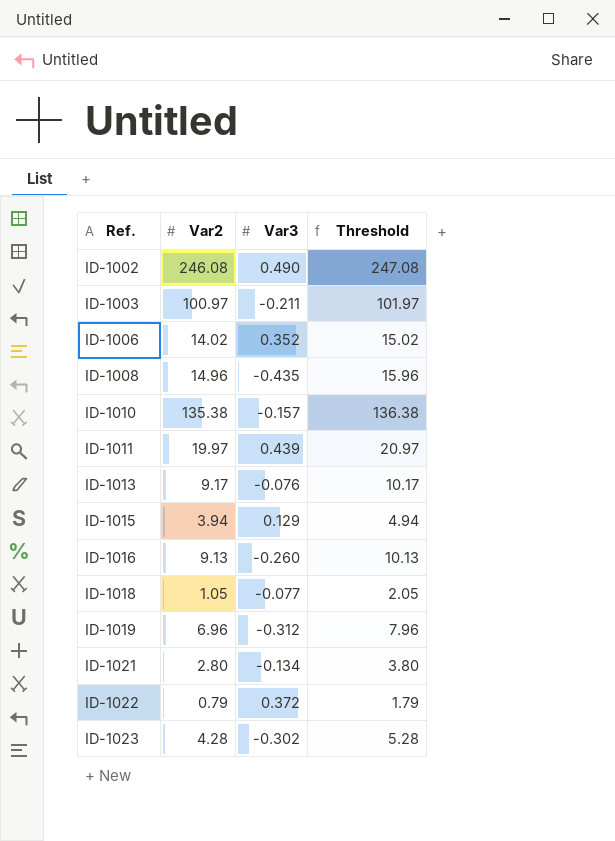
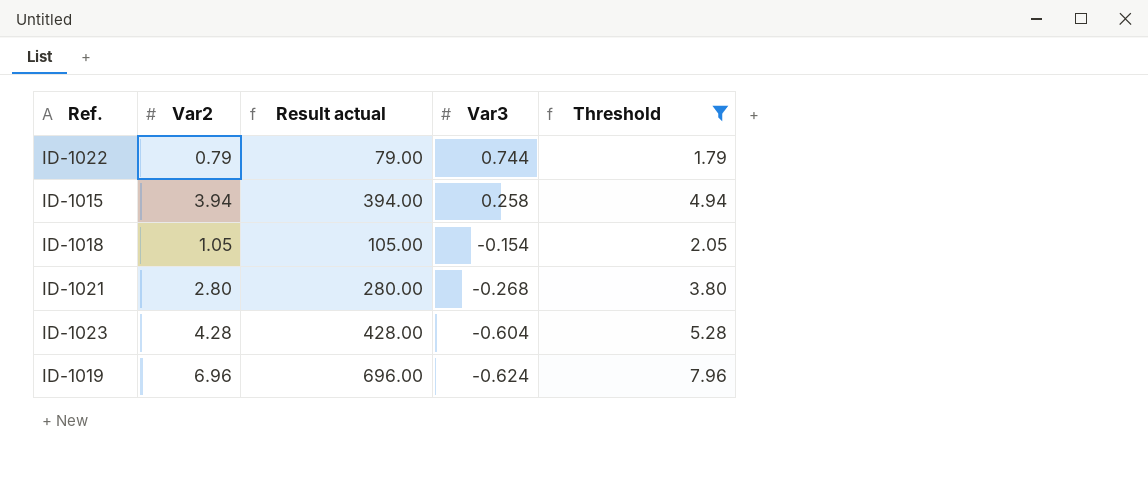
filter: none -> Threshold <= 7.96
row order: Ref. ascending -> Var3 descending
column Result actual | formula: none -> [Var2] * 100
ID-1022 | Var3: 0.372 -> 0.744
ID-1015 | Var3: 0.129 -> 0.258
ID-1018 | Var3: -0.077 -> -0.154
ID-1021 | Var3: -0.134 -> -0.268
ID-1023 | Var3: -0.302 -> -0.604
ID-1019 | Var3: -0.312 -> -0.624

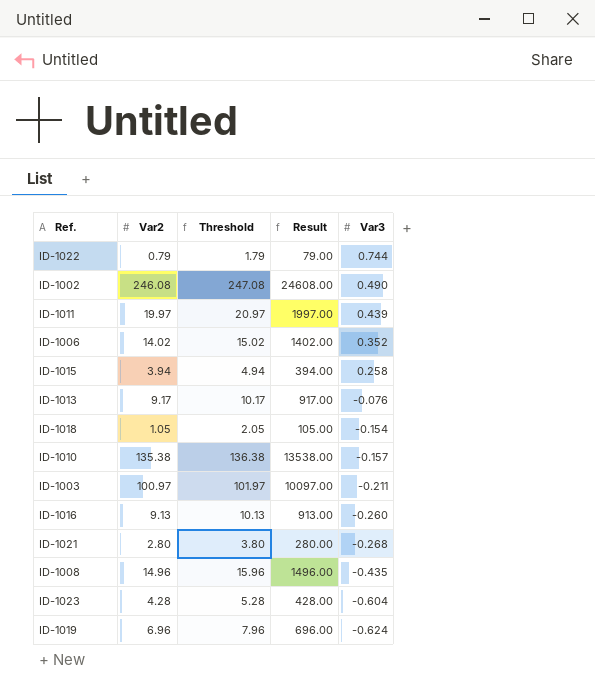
filter: Threshold <= 7.96 -> none
column Threshold | position: 5 -> 3
column name: Result actual -> Result

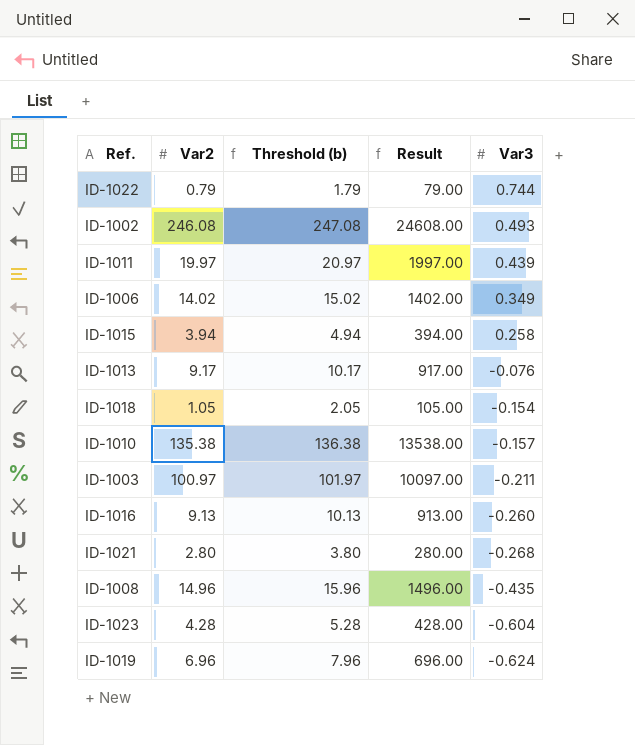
column name: Threshold -> Threshold (b)
ID-1002 | Var3: 0.490 -> 0.493
ID-1006 | Var3: 0.352 -> 0.349

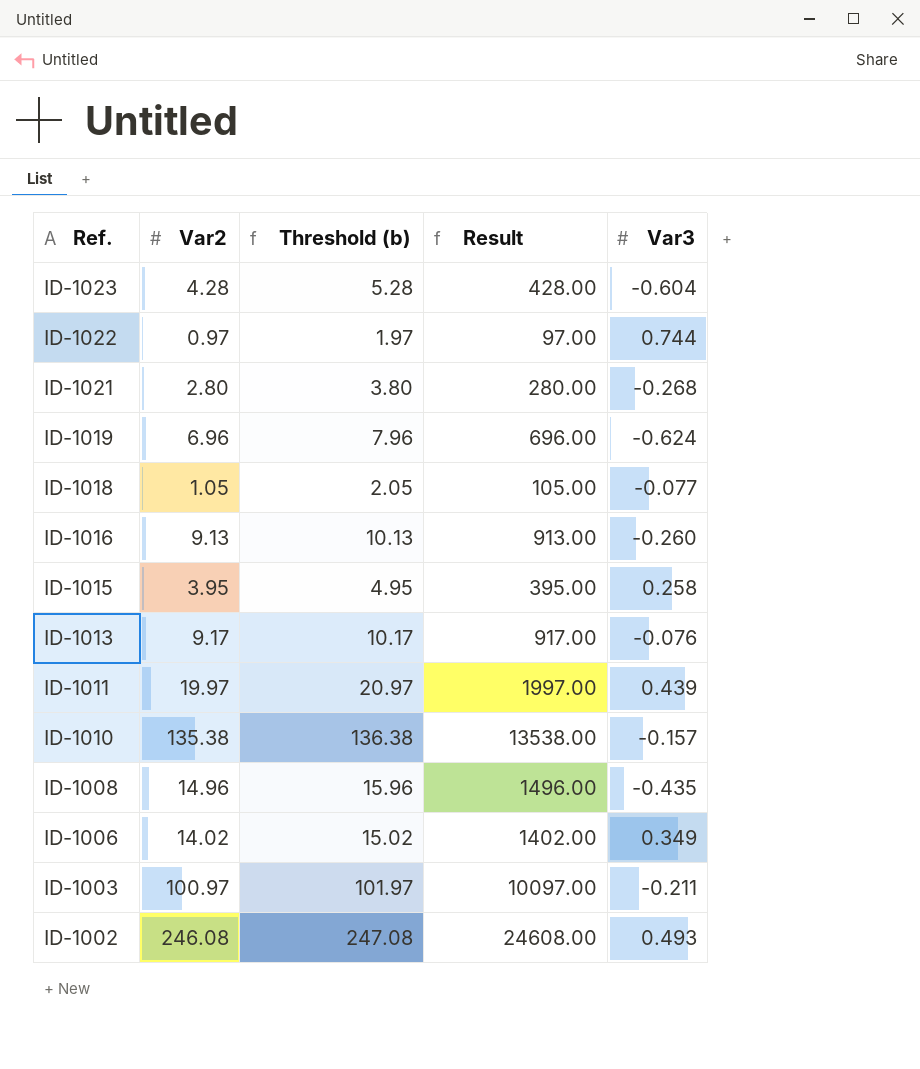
row order: Var3 descending -> Ref. descending
ID-1022 | Var2: 0.79 -> 0.97
ID-1022 | Threshold (b): 1.79 -> 1.97
ID-1022 | Result: 79.00 -> 97.00
ID-1018 | Var3: -0.154 -> -0.077
ID-1015 | Var2: 3.94 -> 3.95
ID-1015 | Threshold (b): 4.94 -> 4.95
ID-1015 | Result: 394.00 -> 395.00

